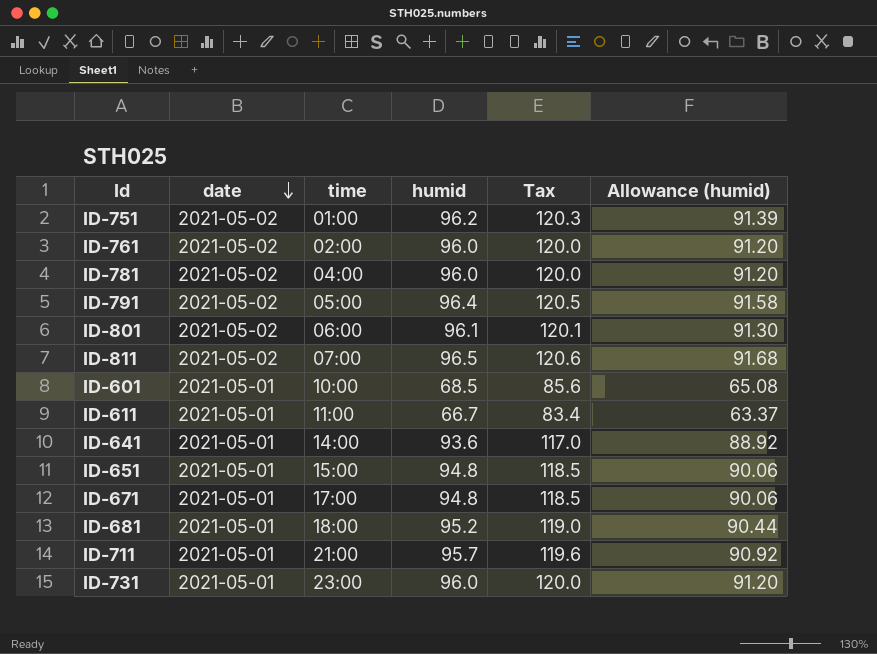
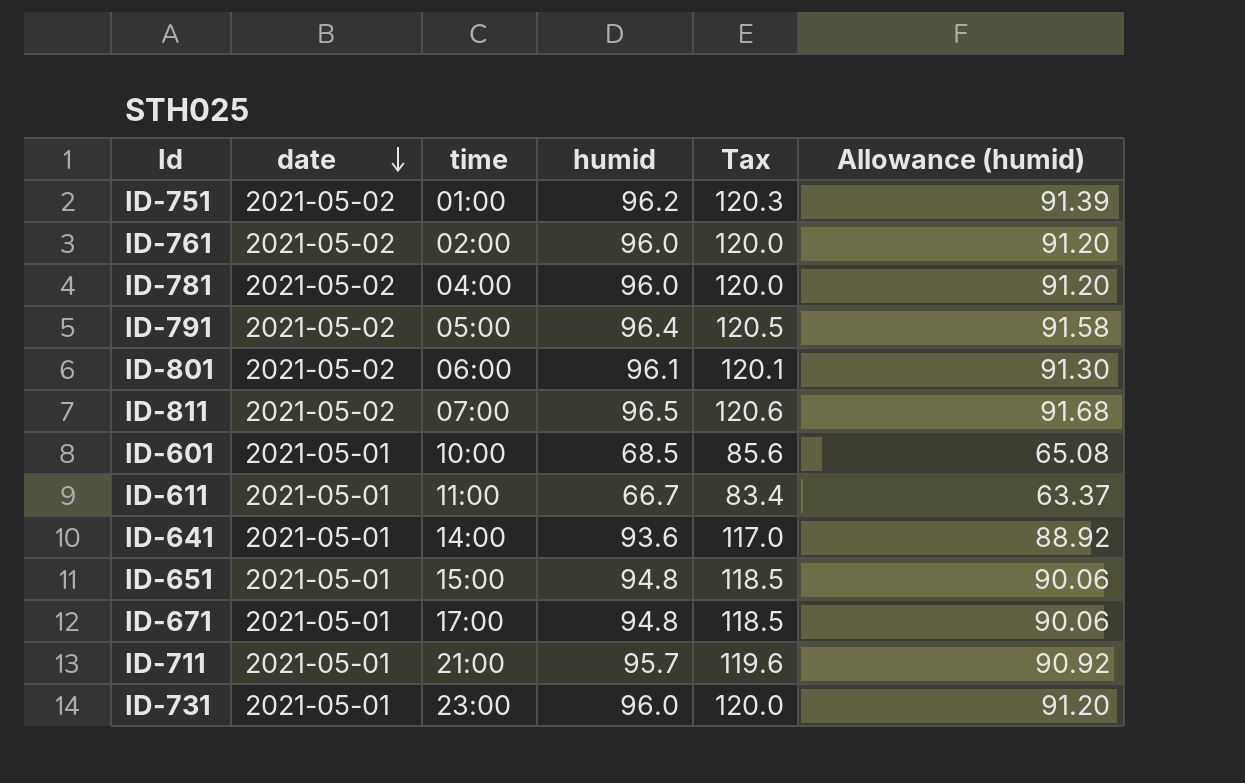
row ID-681: 2021-05-01 | 18:00 | 95.2 | 119.0 | 90.44 -> none

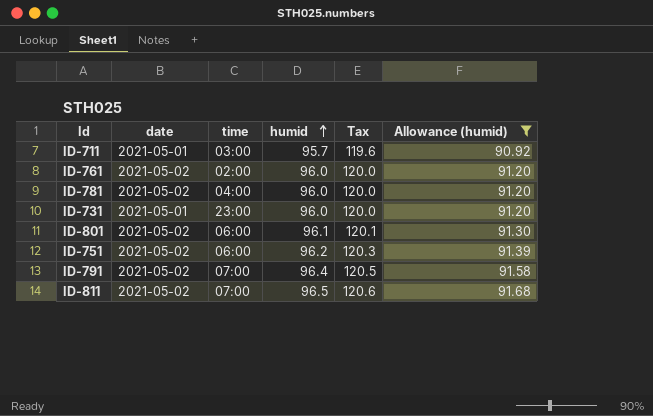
filter: none -> Allowance (humid) >= 90.92
row order: date descending -> humid ascending
ID-711 | time: 21:00 -> 03:00
ID-751 | time: 01:00 -> 06:00
ID-791 | time: 05:00 -> 07:00

